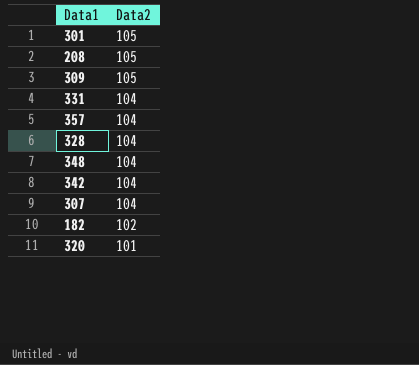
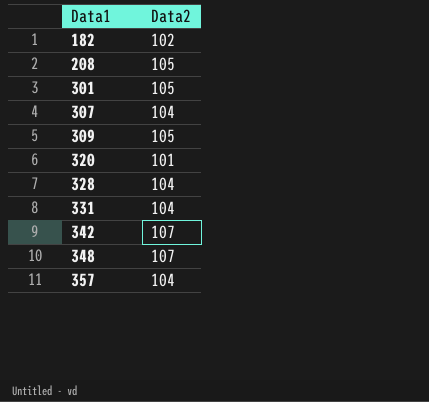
row order: Data2 descending -> Data1 ascending
342 | Data2: 104 -> 107
348 | Data2: 104 -> 107

